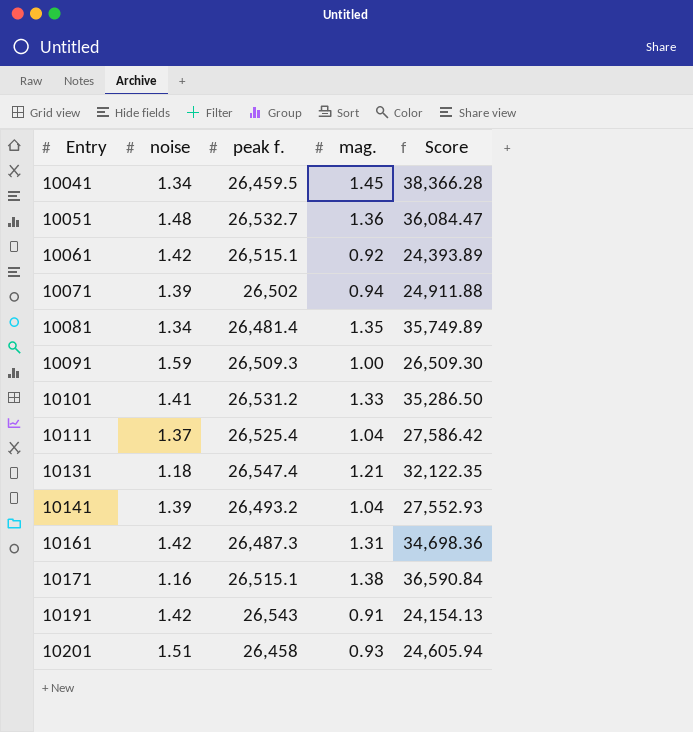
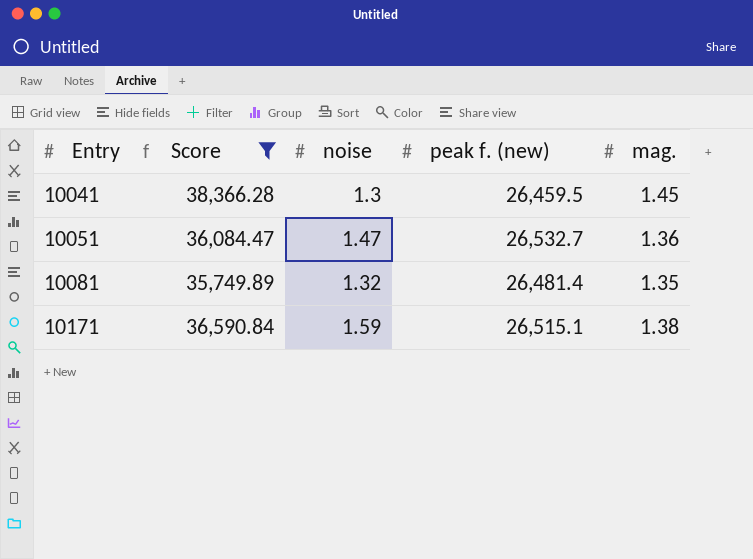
filter: none -> Score >= 35,749.89
column Score | position: 5 -> 2
column name: peak f. -> peak f. (new)
10041 | noise: 1.34 -> 1.3
10051 | noise: 1.48 -> 1.47
10081 | noise: 1.34 -> 1.32
10171 | noise: 1.16 -> 1.59

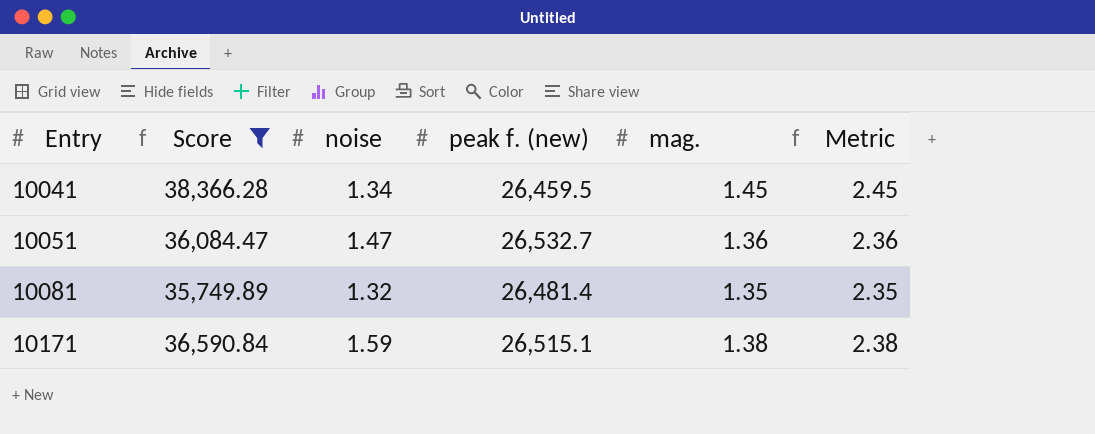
column Metric | formula: none -> [mag.] + 1
10041 | noise: 1.3 -> 1.34

